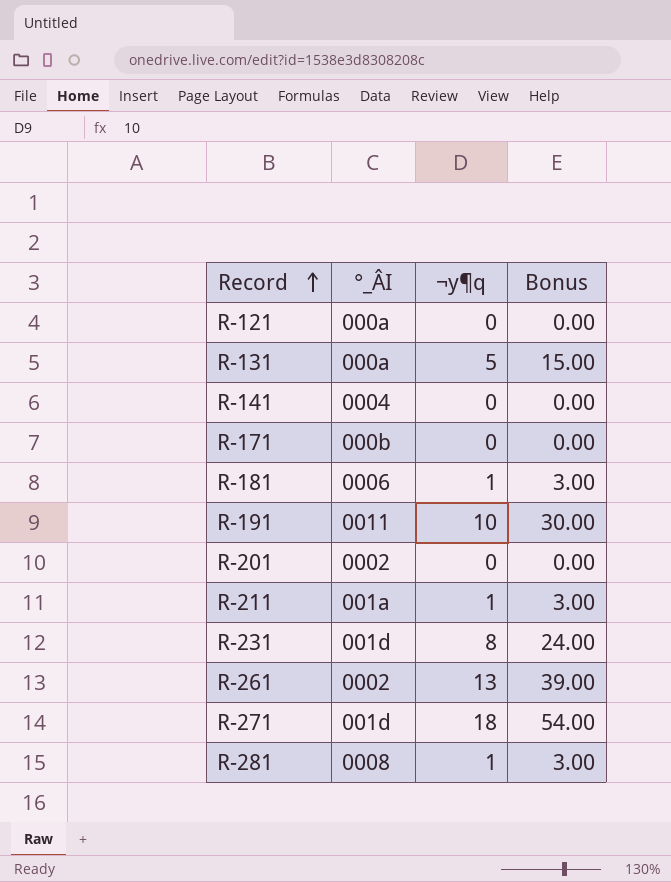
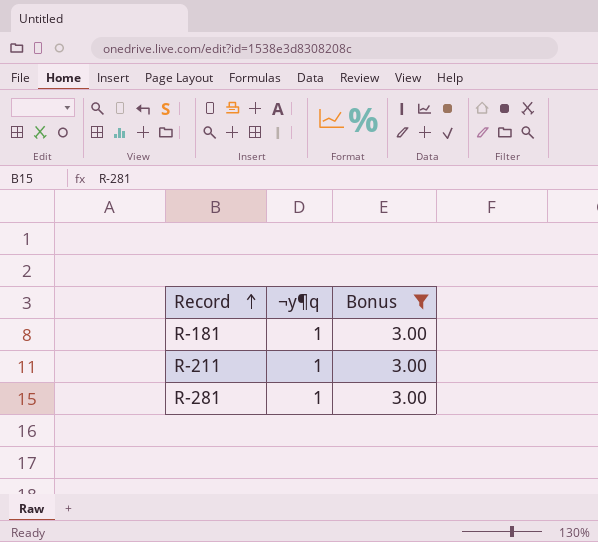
filter: none -> Bonus = 3.00
column °_ÂI | position: 2 -> none

